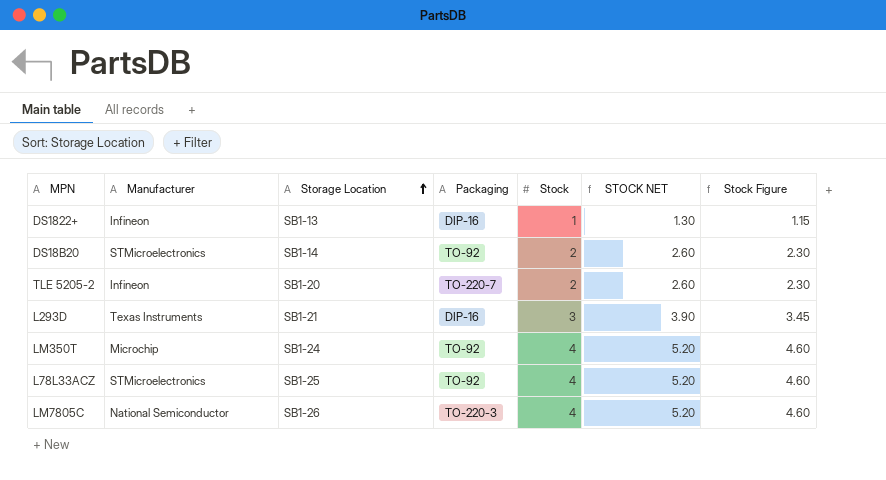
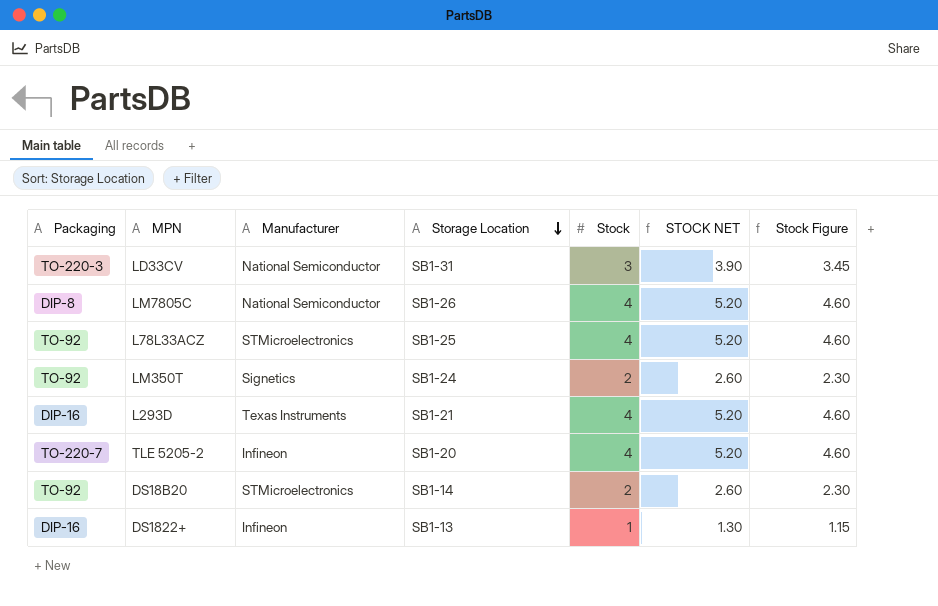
row order: Storage Location ascending -> Storage Location descending
column Packaging | position: 4 -> 1
row LD33CV: none -> TO-220-3 | National Semiconductor | SB1-31 | 3 | 3.90 | 3.45
LM7805C | Packaging: TO-220-3 -> DIP-8
LM350T | Manufacturer: Microchip -> Signetics
LM350T | Stock: 4 -> 2
LM350T | STOCK NET: 5.20 -> 2.60
LM350T | Stock Figure: 4.60 -> 2.30
L293D | Stock: 3 -> 4
L293D | STOCK NET: 3.90 -> 5.20
L293D | Stock Figure: 3.45 -> 4.60
TLE 5205-2 | Stock: 2 -> 4
TLE 5205-2 | STOCK NET: 2.60 -> 5.20
TLE 5205-2 | Stock Figure: 2.30 -> 4.60

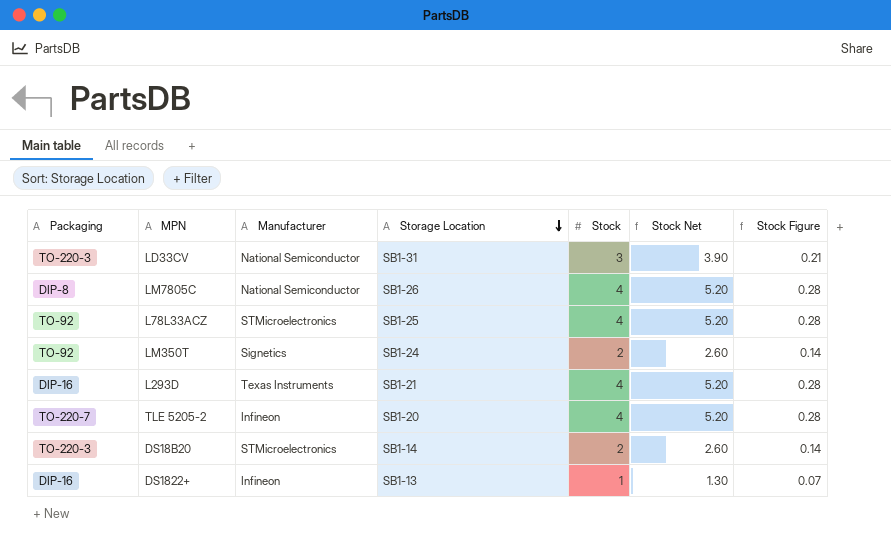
column name: STOCK NET -> Stock Net
column Stock Figure | formula: [Stock] * 1.15 -> [Stock] * 0.07
DS18B20 | Packaging: TO-92 -> TO-220-3

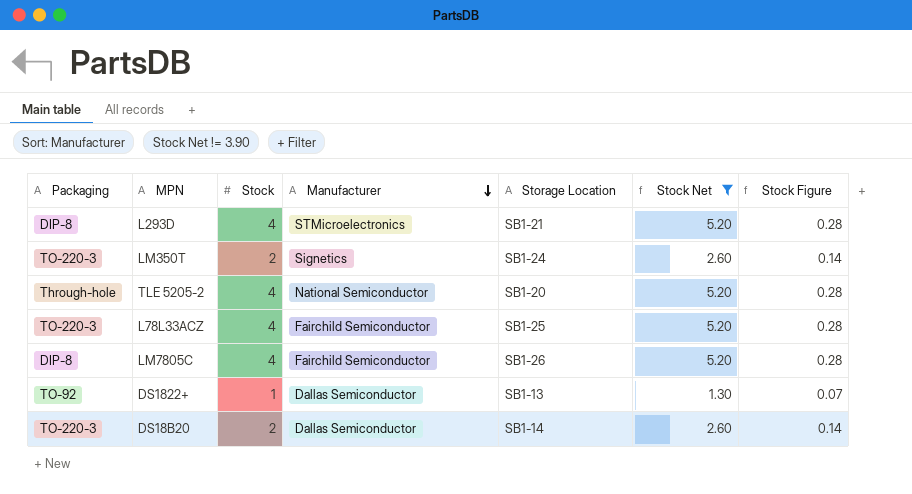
filter: none -> Stock Net != 3.90
row order: Storage Location descending -> Manufacturer descending
column Stock | position: 5 -> 3
L293D | Packaging: DIP-16 -> DIP-8
L293D | Manufacturer: Texas Instruments -> STMicroelectronics
LM350T | Packaging: TO-92 -> TO-220-3
TLE 5205-2 | Packaging: TO-220-7 -> Through-hole
TLE 5205-2 | Manufacturer: Infineon -> National Semiconductor
L78L33ACZ | Packaging: TO-92 -> TO-220-3
L78L33ACZ | Manufacturer: STMicroelectronics -> Fairchild Semiconductor
LM7805C | Manufacturer: National Semiconductor -> Fairchild Semiconductor
DS1822+ | Packaging: DIP-16 -> TO-92
DS1822+ | Manufacturer: Infineon -> Dallas Semiconductor
DS18B20 | Manufacturer: STMicroelectronics -> Dallas Semiconductor

